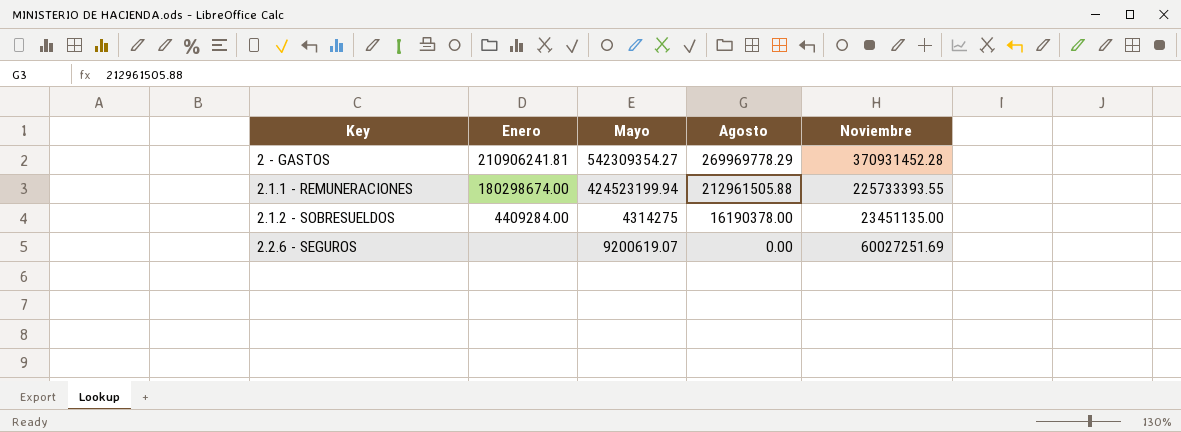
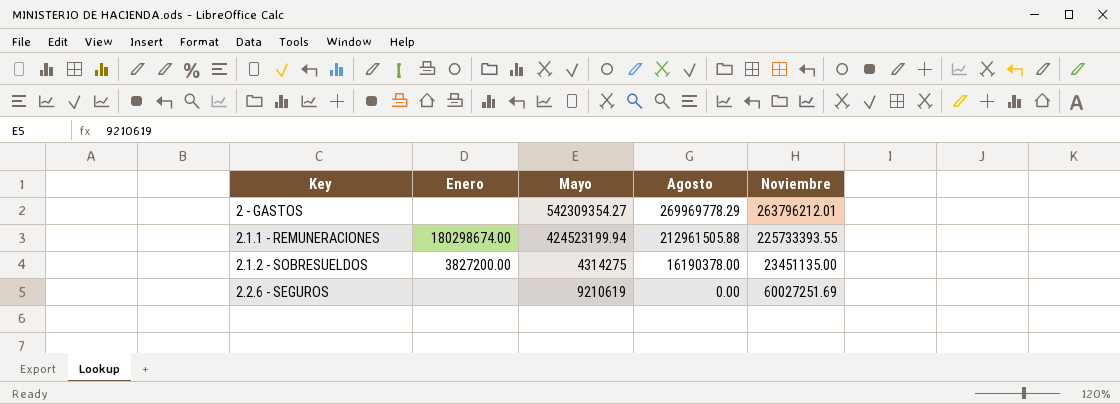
2 - GASTOS | Enero: 210906241.81 -> none
2 - GASTOS | Noviembre: 370931452.28 -> 263796212.01
2.1.2 - SOBRESUELDOS | Enero: 4409284.00 -> 3827200.00
2.2.6 - SEGUROS | Mayo: 9200619.07 -> 9210619

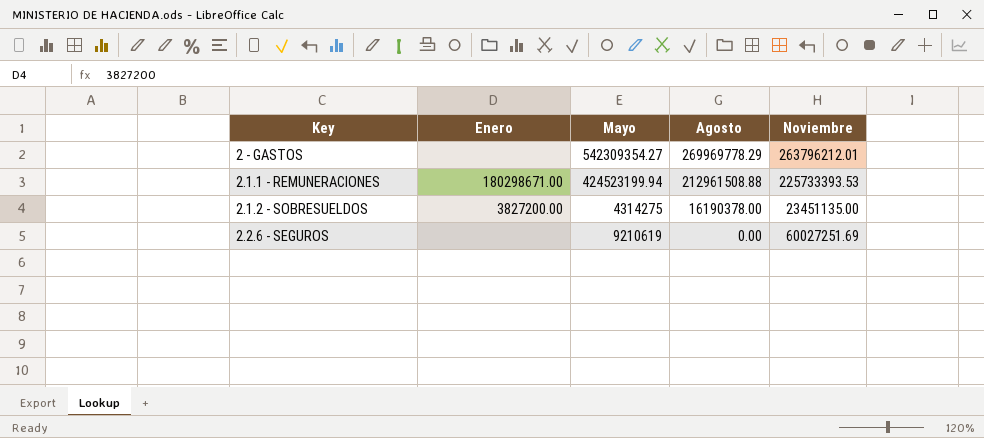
2.1.1 - REMUNERACIONES | Enero: 180298674.00 -> 180298671.00
2.1.1 - REMUNERACIONES | Agosto: 212961505.88 -> 212961508.88
2.1.1 - REMUNERACIONES | Noviembre: 225733393.55 -> 225733393.53

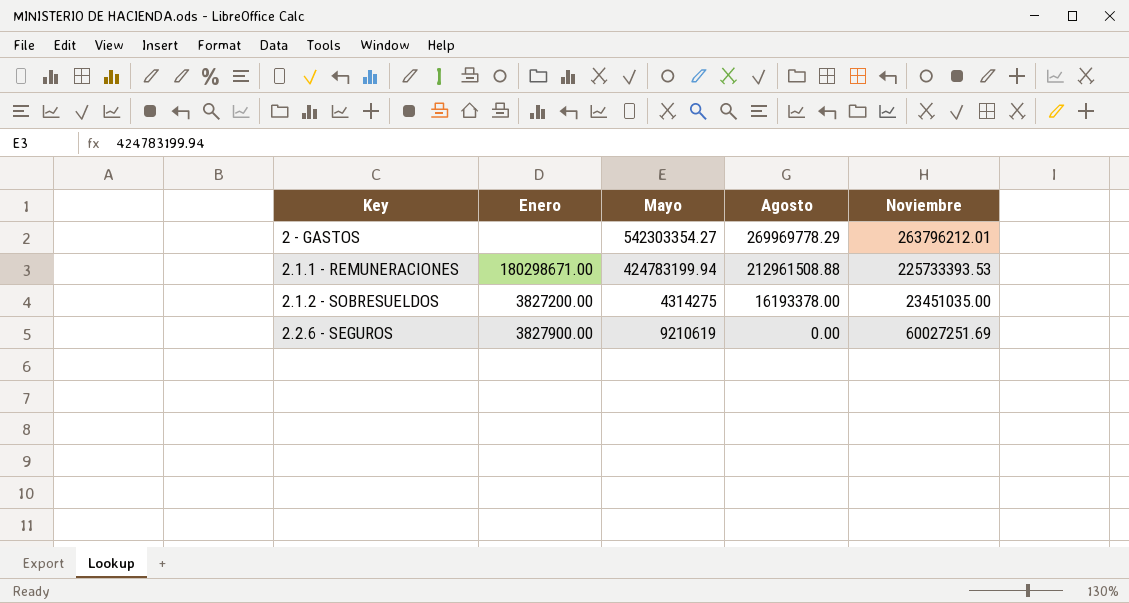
2 - GASTOS | Mayo: 542309354.27 -> 542303354.27
2.1.1 - REMUNERACIONES | Mayo: 424523199.94 -> 424783199.94
2.1.2 - SOBRESUELDOS | Agosto: 16190378.00 -> 16193378.00
2.1.2 - SOBRESUELDOS | Noviembre: 23451135.00 -> 23451035.00
2.2.6 - SEGUROS | Enero: none -> 3827900.00

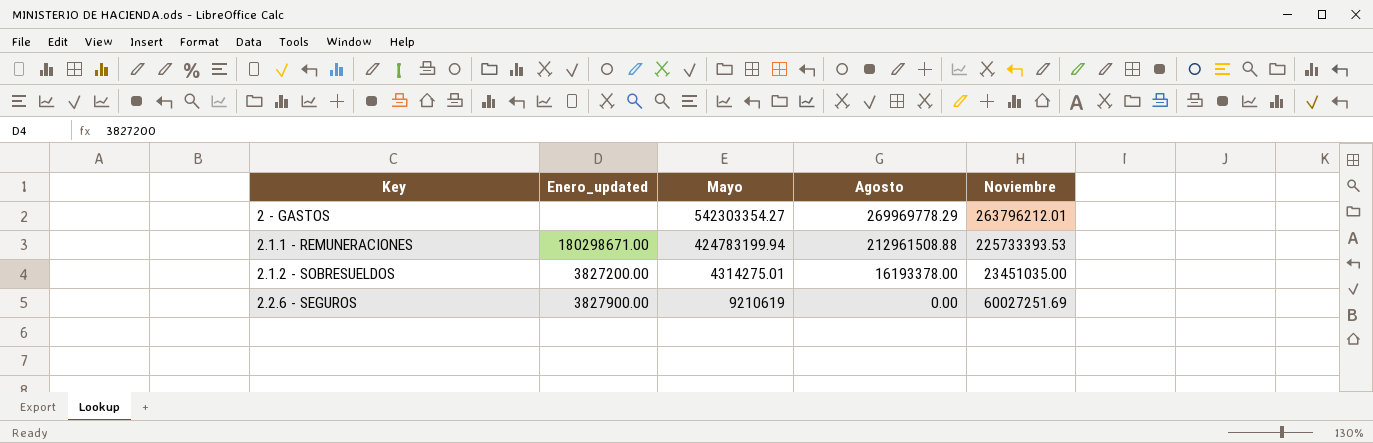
column name: Enero -> Enero_updated
2.1.2 - SOBRESUELDOS | Mayo: 4314275 -> 4314275.01

